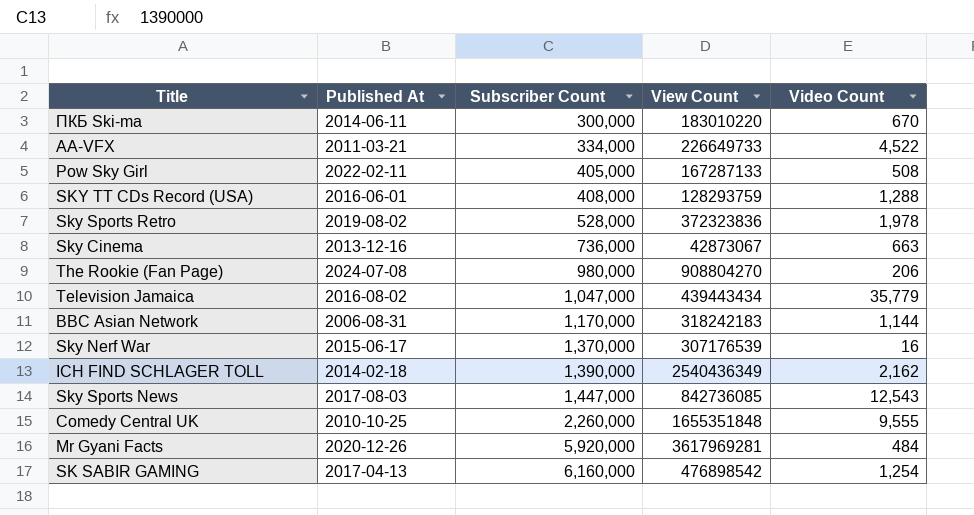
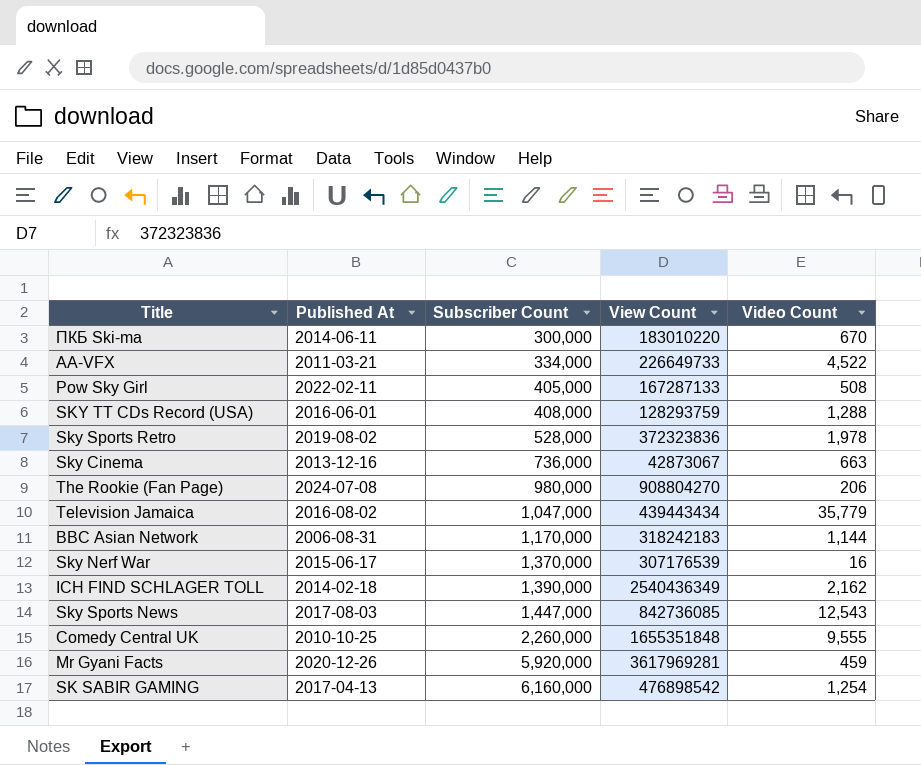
Mr Gyani Facts | Video Count: 484 -> 459

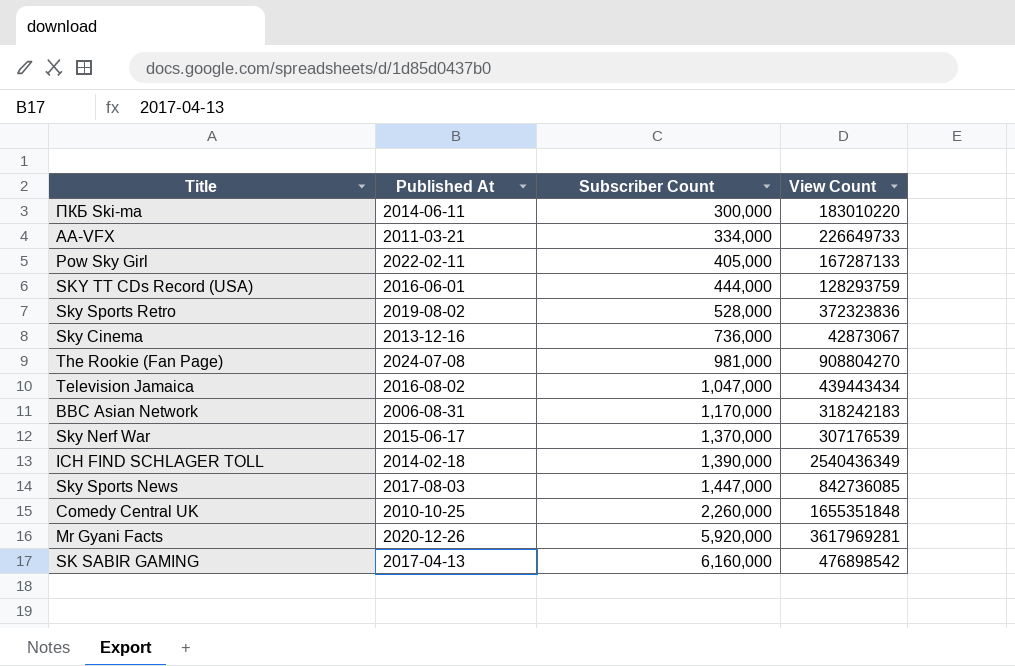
column Video Count | position: 5 -> none
SKY TT CDs Record (USA) | Subscriber Count: 408,000 -> 444,000
The Rookie (Fan Page) | Subscriber Count: 980,000 -> 981,000

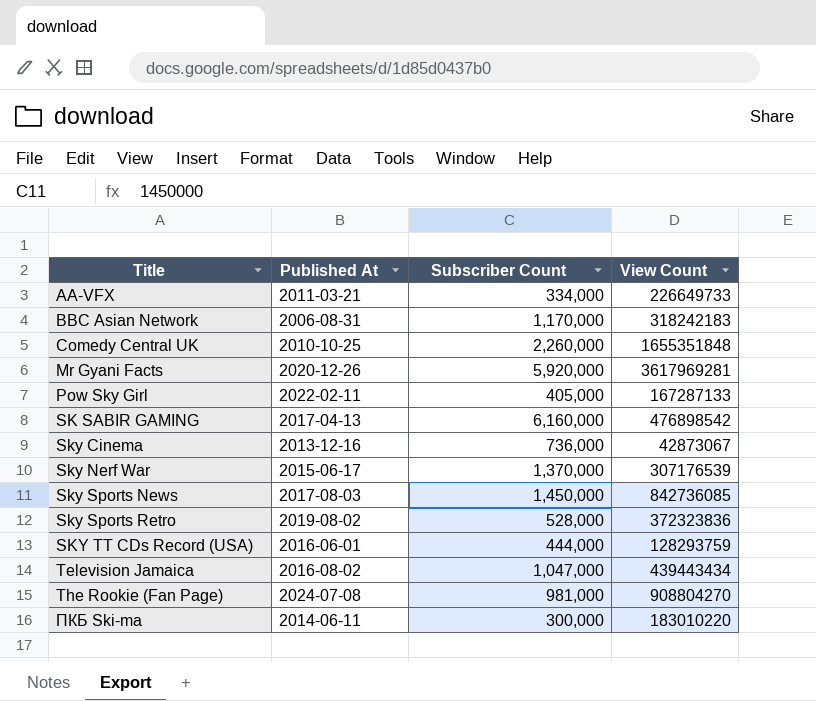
row order: Subscriber Count ascending -> Title ascending
row ICH FIND SCHLAGER TOLL: 2014-02-18 | 1,390,000 | 2540436349 -> none
Sky Sports News | Subscriber Count: 1,447,000 -> 1,450,000

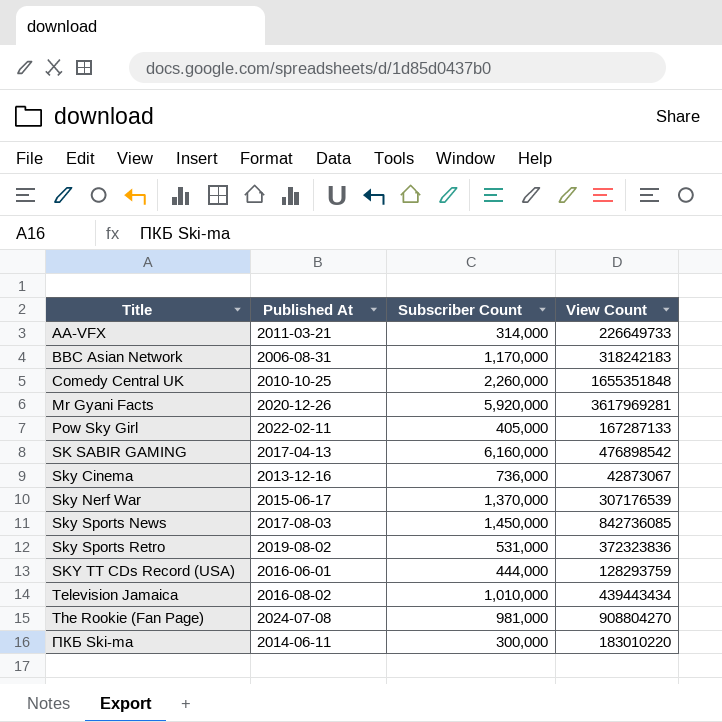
AA-VFX | Subscriber Count: 334,000 -> 314,000
Sky Sports Retro | Subscriber Count: 528,000 -> 531,000
Television Jamaica | Subscriber Count: 1,047,000 -> 1,010,000

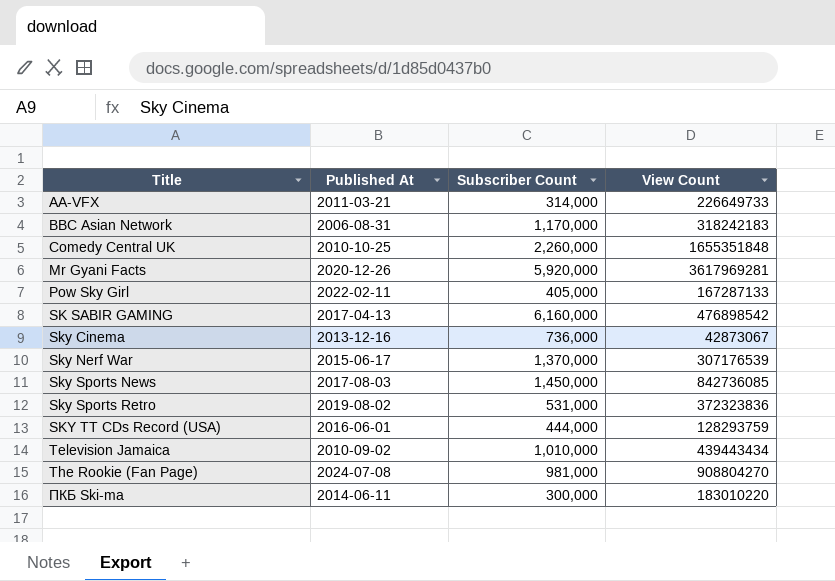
Television Jamaica | Published At: 2016-08-02 -> 2010-09-02

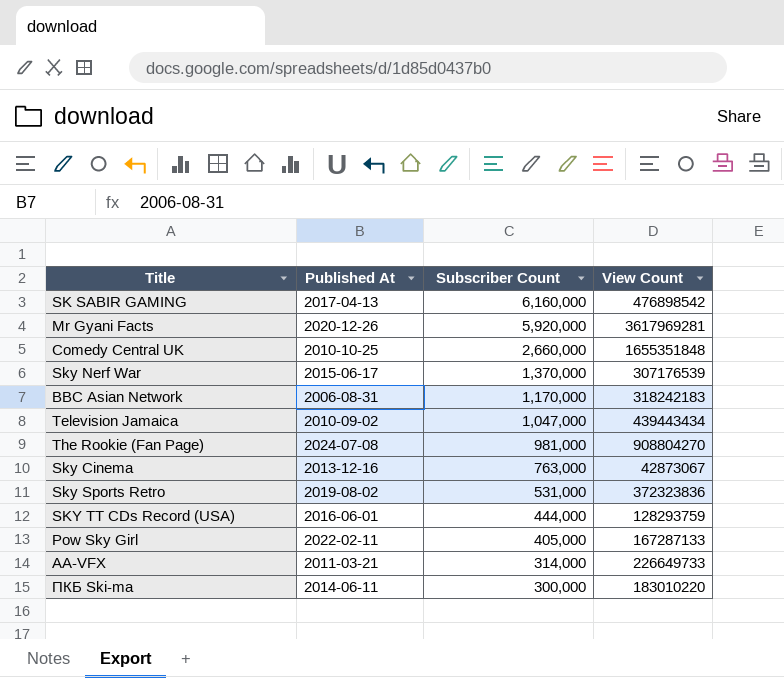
row order: Title ascending -> Subscriber Count descending
row Sky Sports News: 2017-08-03 | 1,450,000 | 842736085 -> none
Comedy Central UK | Subscriber Count: 2,260,000 -> 2,660,000
Television Jamaica | Subscriber Count: 1,010,000 -> 1,047,000
Sky Cinema | Subscriber Count: 736,000 -> 763,000

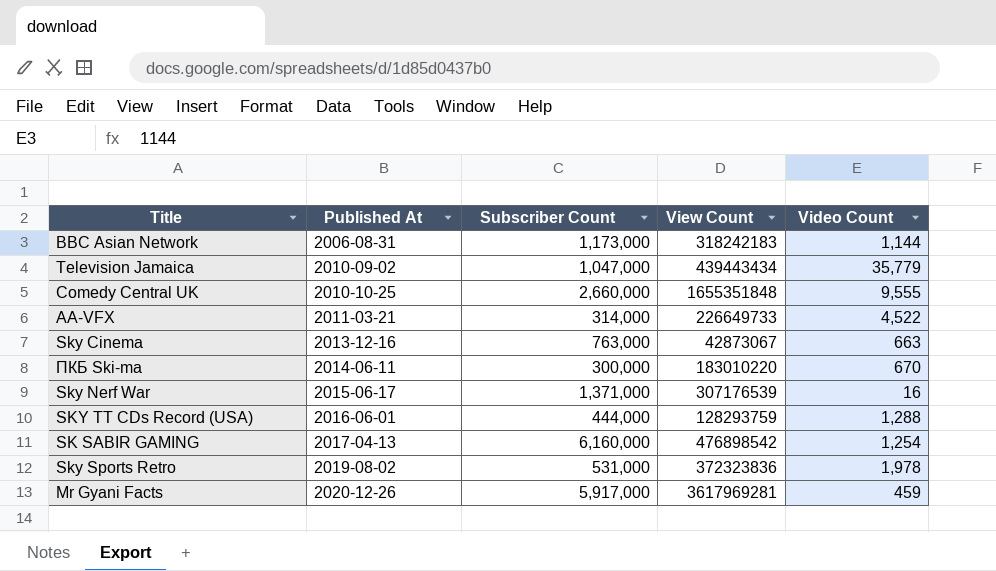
row order: Subscriber Count descending -> Published At ascending
column Video Count | position: none -> 5
row The Rookie (Fan Page): 2024-07-08 | 981,000 | 908804270 -> none
row Pow Sky Girl: 2022-02-11 | 405,000 | 167287133 -> none
BBC Asian Network | Subscriber Count: 1,170,000 -> 1,173,000
Sky Nerf War | Subscriber Count: 1,370,000 -> 1,371,000
Mr Gyani Facts | Subscriber Count: 5,920,000 -> 5,917,000

